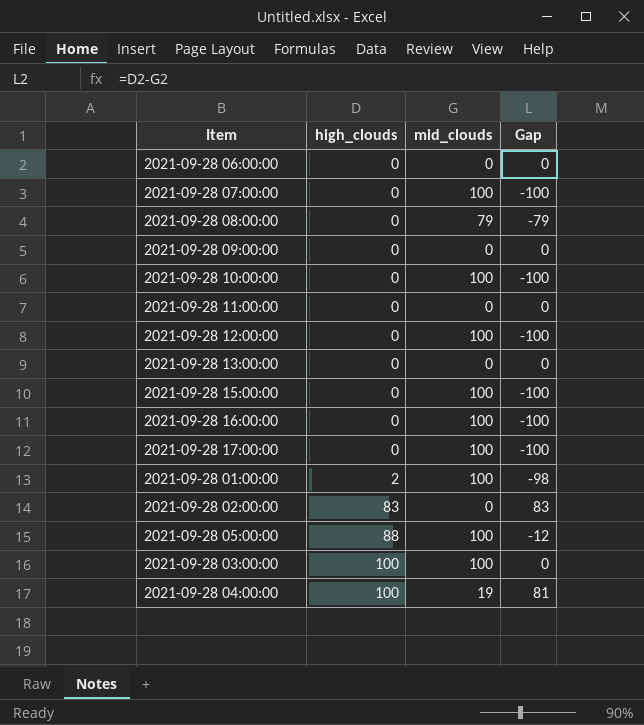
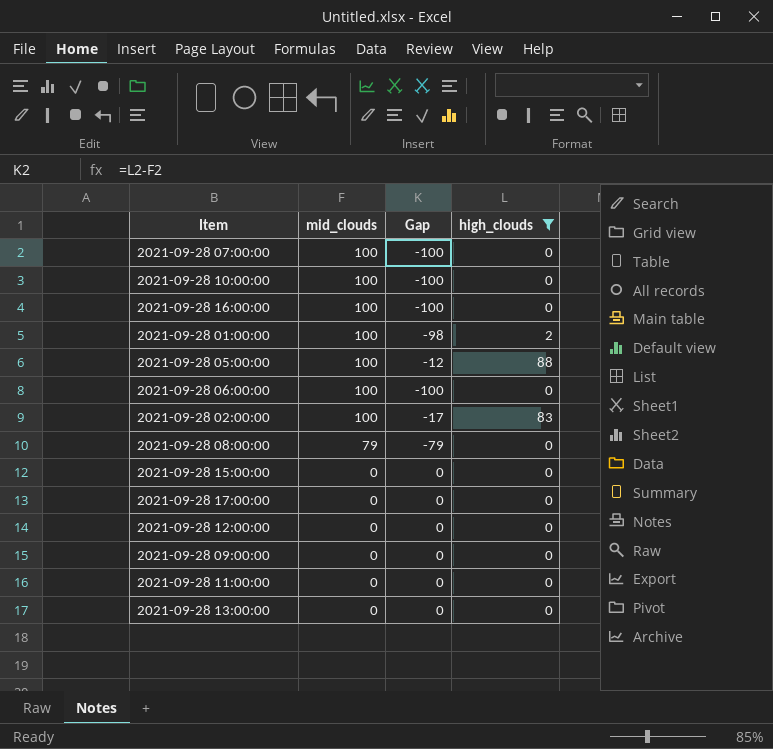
filter: none -> high_clouds != 100
row order: high_clouds ascending -> mid_clouds descending
column high_clouds | position: 2 -> 4
2021-09-28 06:00:00 | mid_clouds: 0 -> 100
2021-09-28 06:00:00 | Gap: 0 -> -100
2021-09-28 02:00:00 | mid_clouds: 0 -> 100
2021-09-28 02:00:00 | Gap: 83 -> -17
2021-09-28 15:00:00 | mid_clouds: 100 -> 0
2021-09-28 15:00:00 | Gap: -100 -> 0
2021-09-28 17:00:00 | mid_clouds: 100 -> 0
2021-09-28 17:00:00 | Gap: -100 -> 0
2021-09-28 12:00:00 | mid_clouds: 100 -> 0
2021-09-28 12:00:00 | Gap: -100 -> 0

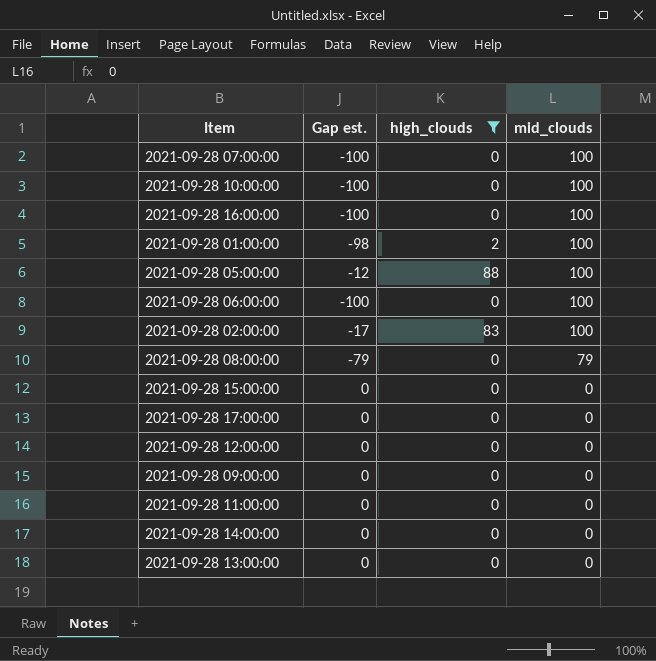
column name: Gap -> Gap est.
column mid_clouds | position: 2 -> 4
row 2021-09-28 14:00:00: none -> 0 | 0 | 0

